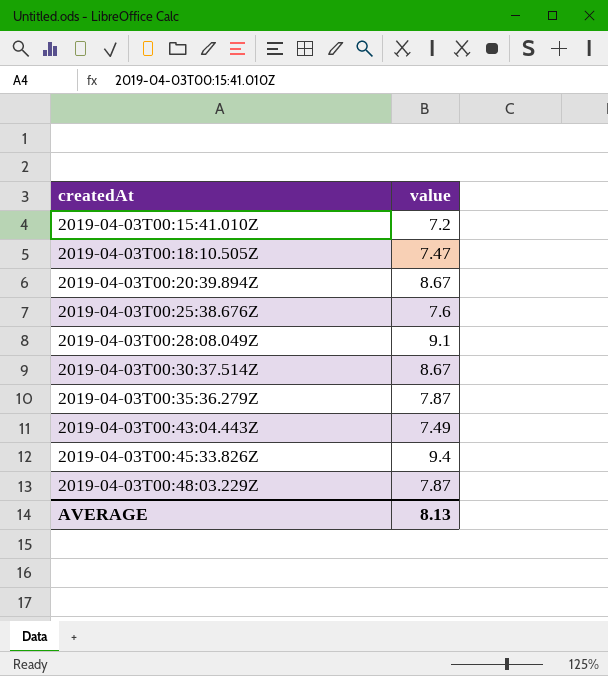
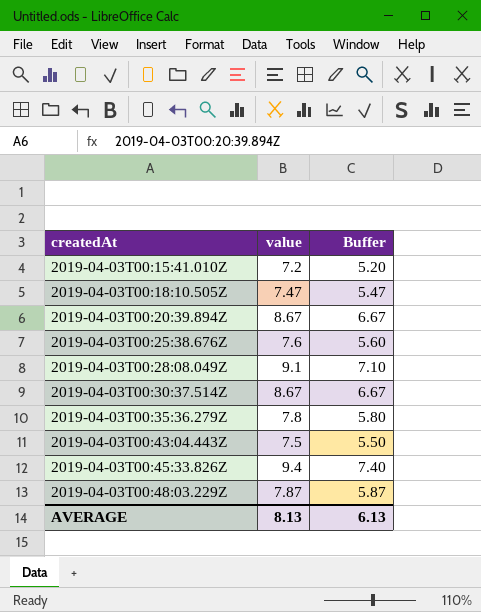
column Buffer | formula: none -> [value] - 2
2019-04-03T00:35:36.279Z | value: 7.87 -> 7.8
2019-04-03T00:43:04.443Z | value: 7.49 -> 7.5

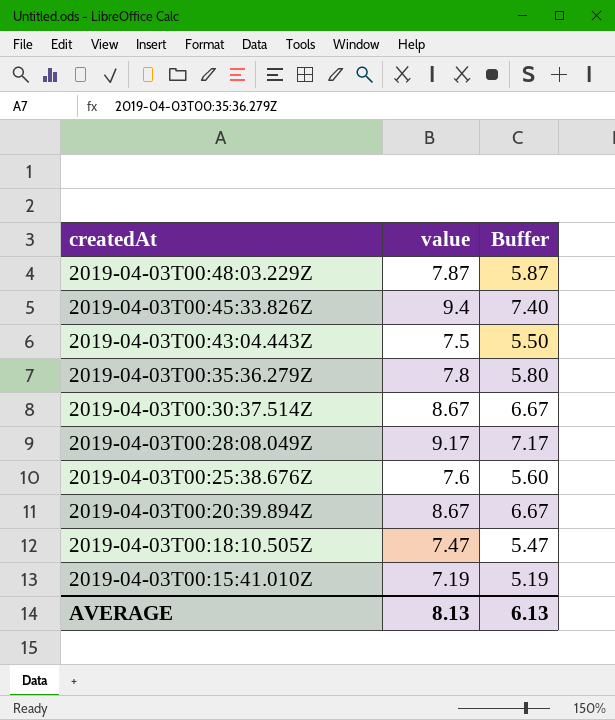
row order: createdAt ascending -> createdAt descending
2019-04-03T00:28:08.049Z | value: 9.1 -> 9.17
2019-04-03T00:28:08.049Z | Buffer: 7.10 -> 7.17
2019-04-03T00:15:41.010Z | value: 7.2 -> 7.19
2019-04-03T00:15:41.010Z | Buffer: 5.20 -> 5.19

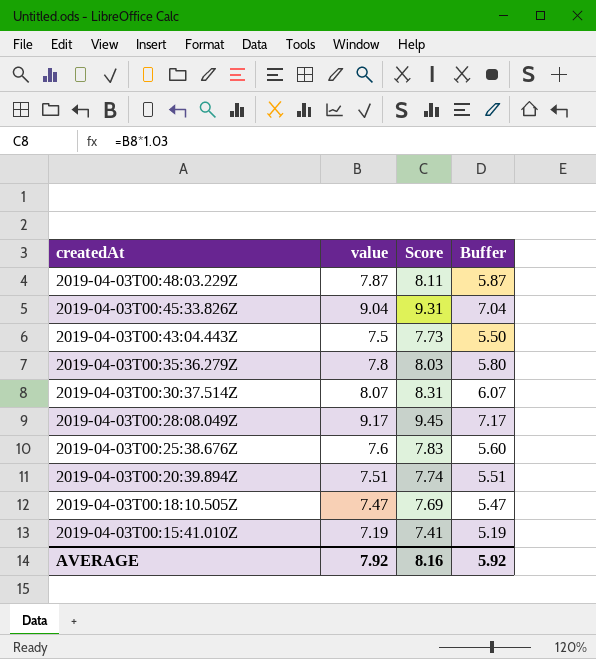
column Score | formula: none -> [value] * 1.03
2019-04-03T00:45:33.826Z | value: 9.4 -> 9.04
2019-04-03T00:45:33.826Z | Buffer: 7.40 -> 7.04
2019-04-03T00:30:37.514Z | value: 8.67 -> 8.07
2019-04-03T00:30:37.514Z | Buffer: 6.67 -> 6.07
2019-04-03T00:20:39.894Z | value: 8.67 -> 7.51
2019-04-03T00:20:39.894Z | Buffer: 6.67 -> 5.51
AVERAGE | value: 8.13 -> 7.92
AVERAGE | Buffer: 6.13 -> 5.92

